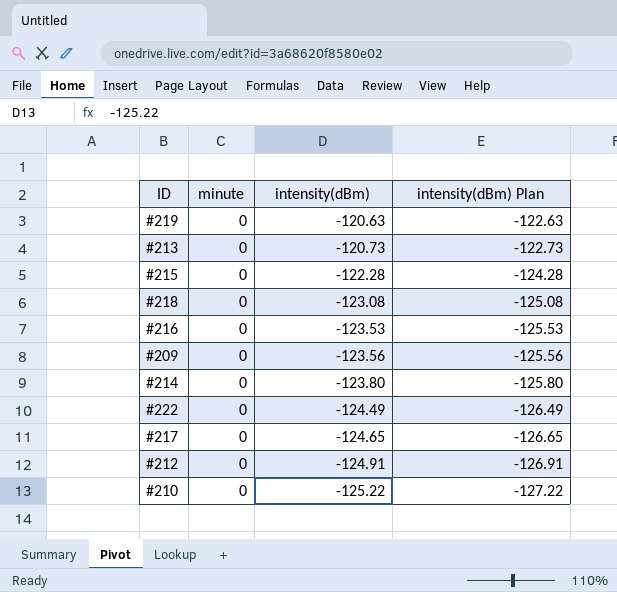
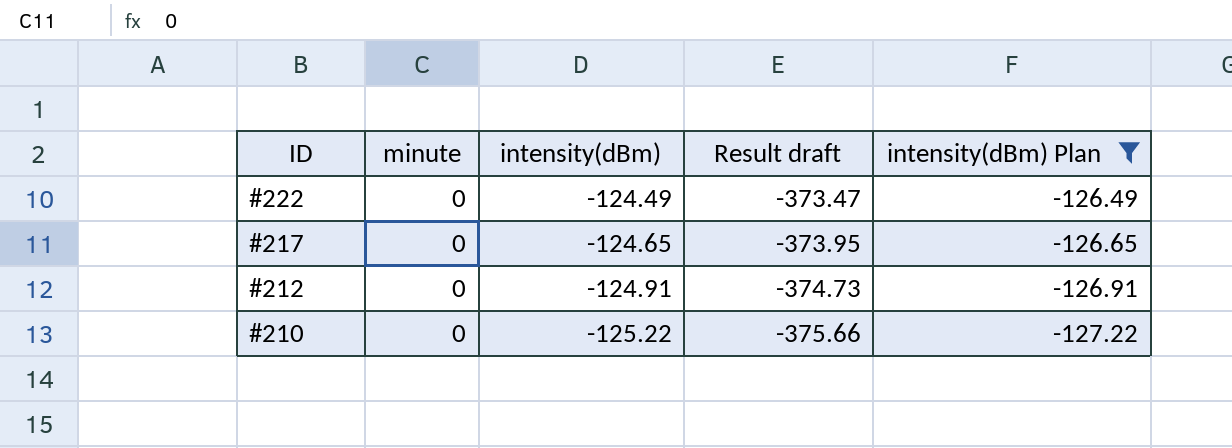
filter: none -> intensity(dBm) Plan <= -126.49
column Result draft | formula: none -> [intensity(dBm)] * 3

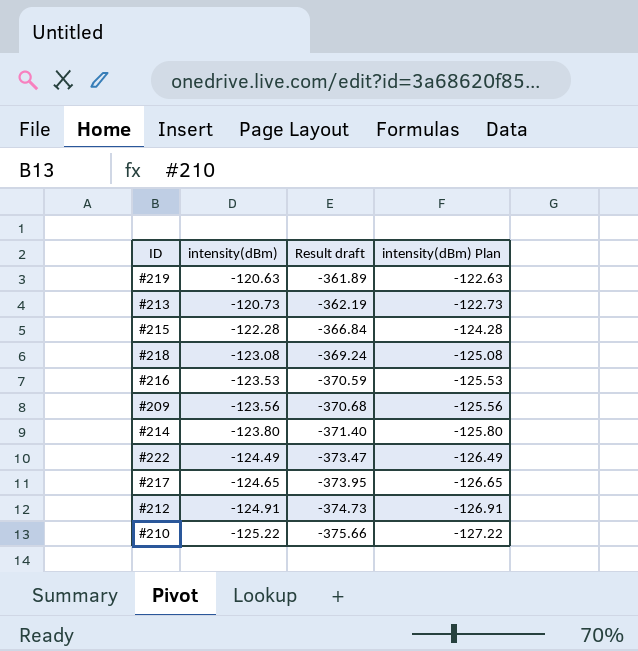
filter: intensity(dBm) Plan <= -126.49 -> none
column minute | position: 2 -> none

